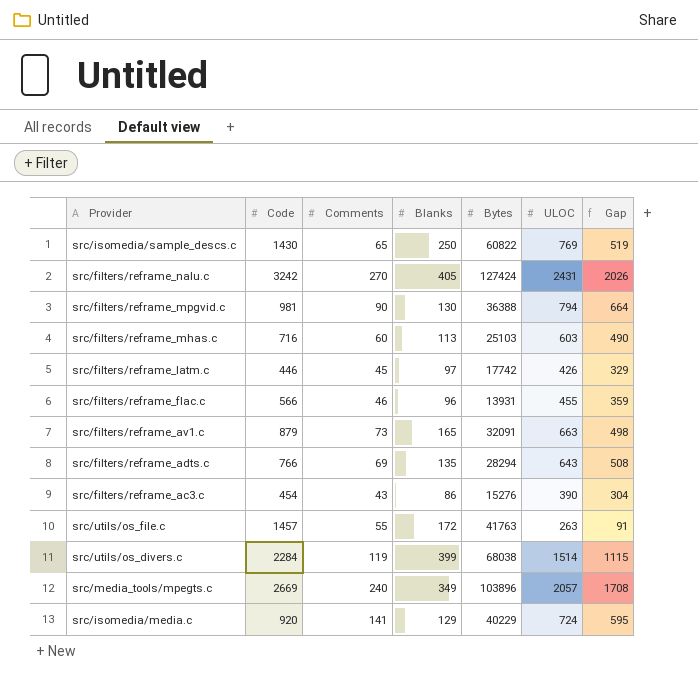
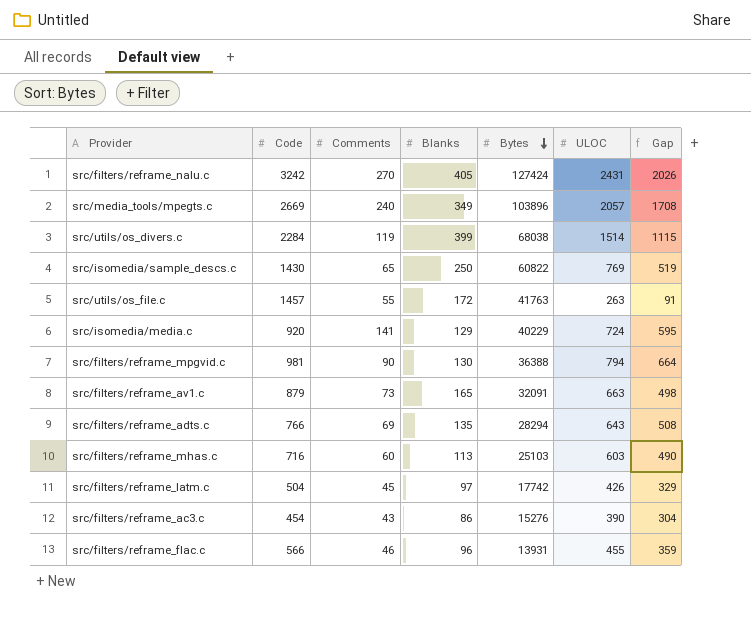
row order: none -> Bytes descending
src/filters/reframe_latm.c | Code: 446 -> 504

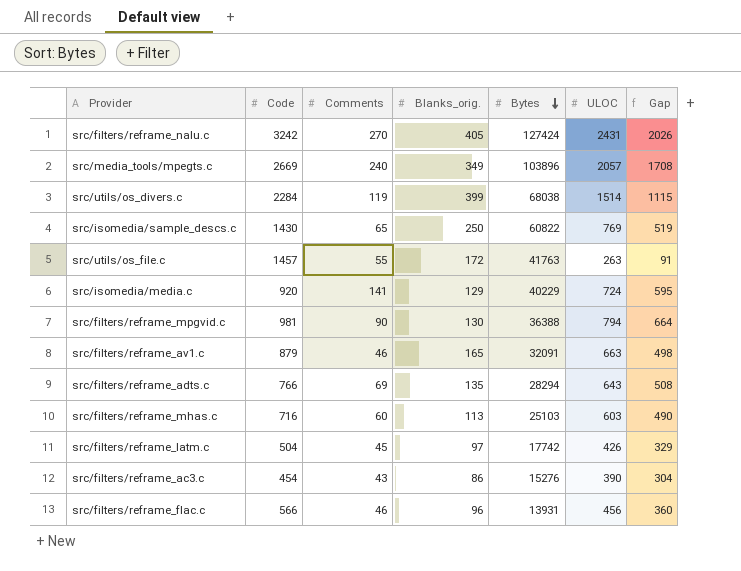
column name: Blanks -> Blanks_orig.
src/filters/reframe_av1.c | Comments: 73 -> 46
src/filters/reframe_flac.c | ULOC: 455 -> 456
src/filters/reframe_flac.c | Gap: 359 -> 360

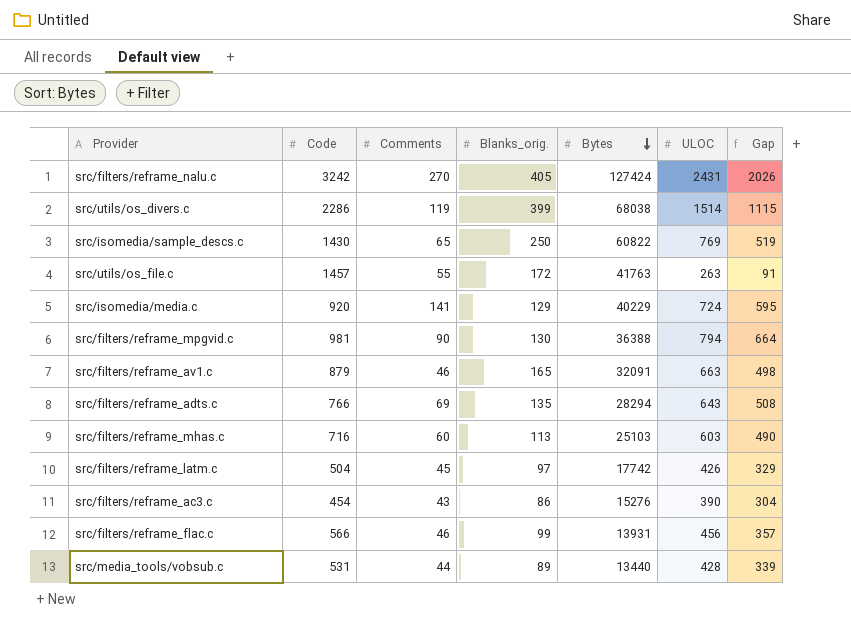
row src/media_tools/mpegts.c: 2669 | 240 | 349 | 103896 | 2057 | 1708 -> none
src/utils/os_divers.c | Code: 2284 -> 2286
src/filters/reframe_flac.c | Blanks_orig.: 96 -> 99
src/filters/reframe_flac.c | Gap: 360 -> 357
row src/media_tools/vobsub.c: none -> 531 | 44 | 89 | 13440 | 428 | 339

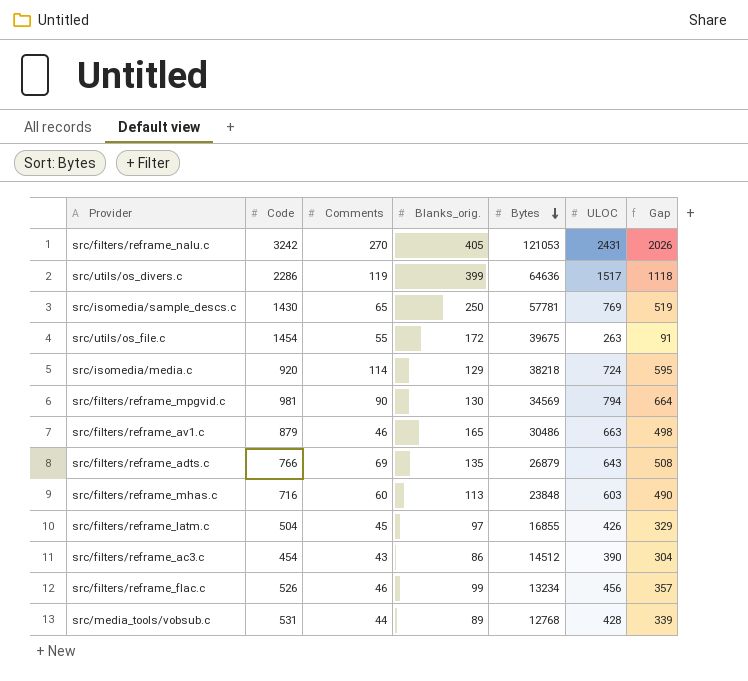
src/filters/reframe_nalu.c | Bytes: 127424 -> 121053
src/utils/os_divers.c | Bytes: 68038 -> 64636
src/utils/os_divers.c | ULOC: 1514 -> 1517
src/utils/os_divers.c | Gap: 1115 -> 1118
src/isomedia/sample_descs.c | Bytes: 60822 -> 57781
src/utils/os_file.c | Code: 1457 -> 1454
src/utils/os_file.c | Bytes: 41763 -> 39675
src/isomedia/media.c | Comments: 141 -> 114
src/isomedia/media.c | Bytes: 40229 -> 38218
src/filters/reframe_mpgvid.c | Bytes: 36388 -> 34569
src/filters/reframe_av1.c | Bytes: 32091 -> 30486
src/filters/reframe_adts.c | Bytes: 28294 -> 26879
src/filters/reframe_mhas.c | Bytes: 25103 -> 23848
src/filters/reframe_latm.c | Bytes: 17742 -> 16855
src/filters/reframe_ac3.c | Bytes: 15276 -> 14512
src/filters/reframe_flac.c | Code: 566 -> 526
src/filters/reframe_flac.c | Bytes: 13931 -> 13234
src/media_tools/vobsub.c | Bytes: 13440 -> 12768

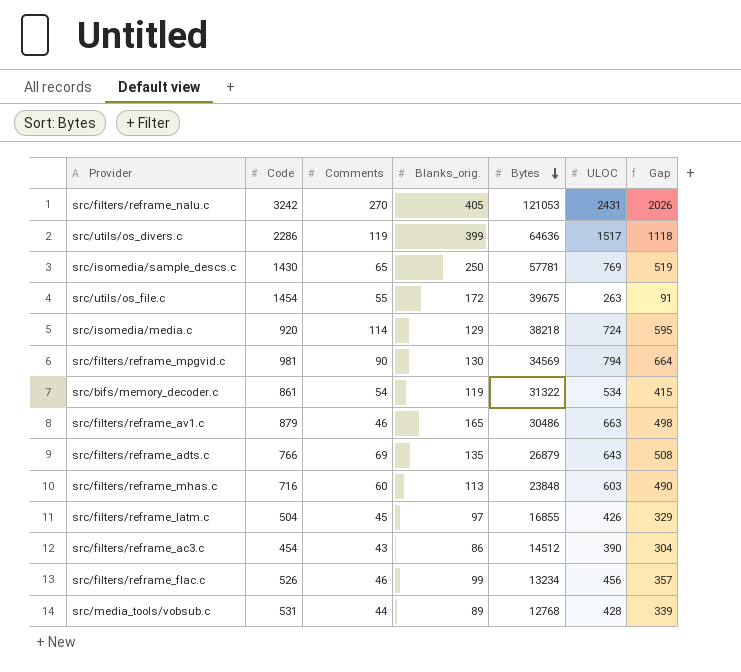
row src/bifs/memory_decoder.c: none -> 861 | 54 | 119 | 31322 | 534 | 415

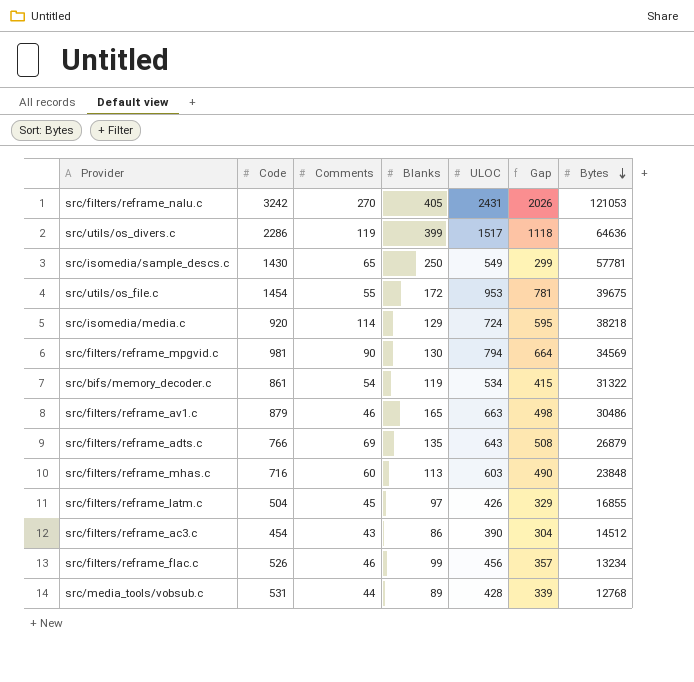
column name: Blanks_orig. -> Blanks
column Bytes | position: 5 -> 7
src/isomedia/sample_descs.c | ULOC: 769 -> 549
src/isomedia/sample_descs.c | Gap: 519 -> 299
src/utils/os_file.c | ULOC: 263 -> 953
src/utils/os_file.c | Gap: 91 -> 781

